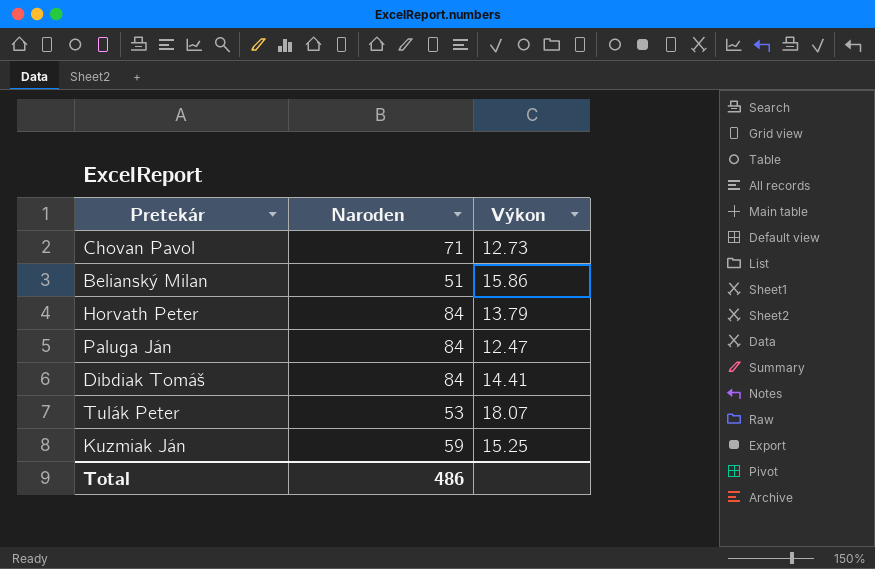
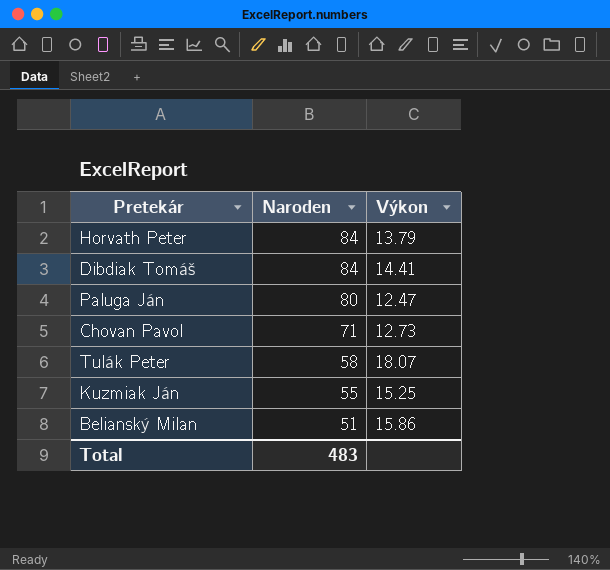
row order: none -> Naroden descending
Paluga Ján | Naroden: 84 -> 80
Tulák Peter | Naroden: 53 -> 58
Kuzmiak Ján | Naroden: 59 -> 55
Total | Naroden: 486 -> 483

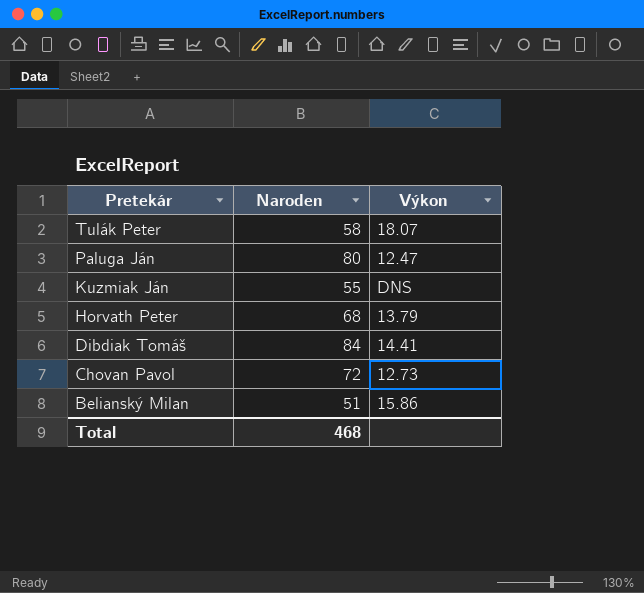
row order: Naroden descending -> Pretekár descending
Kuzmiak Ján | Výkon: 15.25 -> DNS
Horvath Peter | Naroden: 84 -> 68
Chovan Pavol | Naroden: 71 -> 72
Total | Naroden: 483 -> 468

